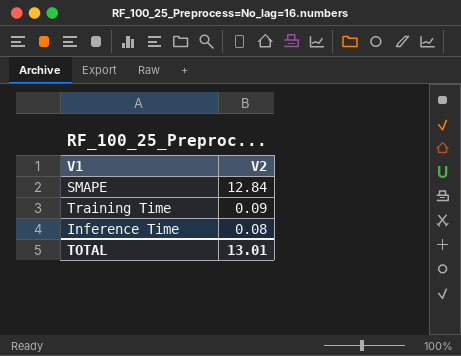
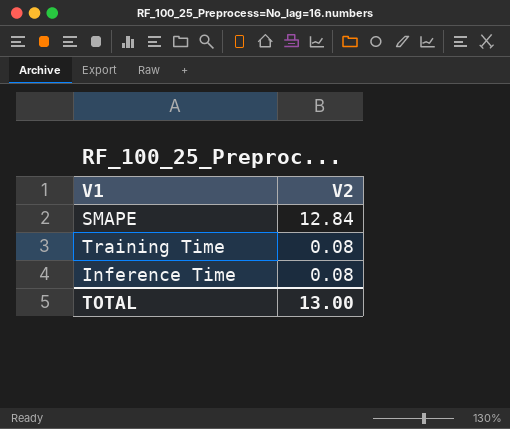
Training Time | V2: 0.09 -> 0.08
TOTAL | V2: 13.01 -> 13.00

